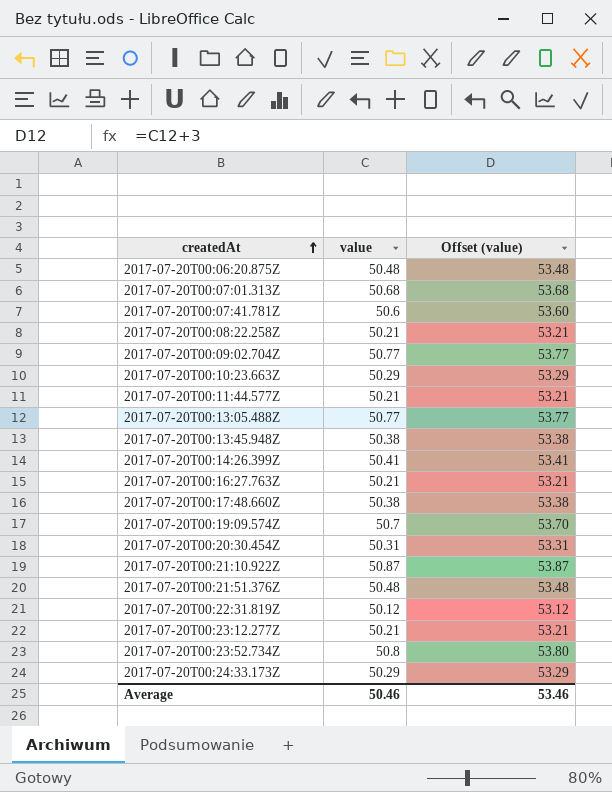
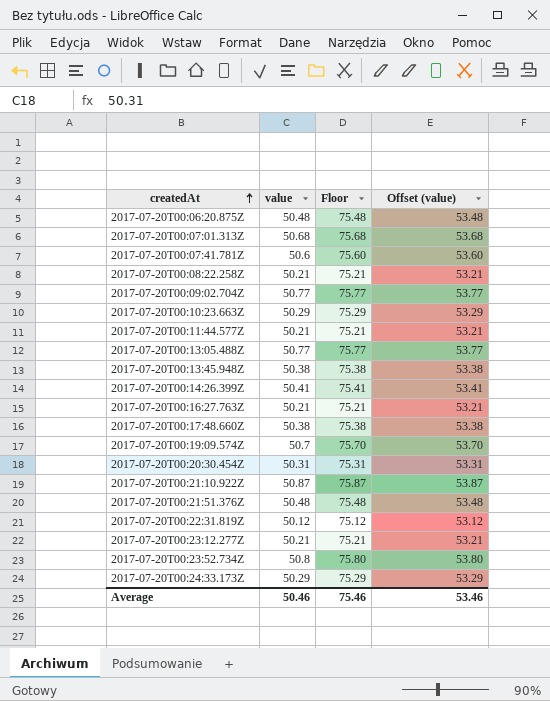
column Floor | formula: none -> [value] + 25

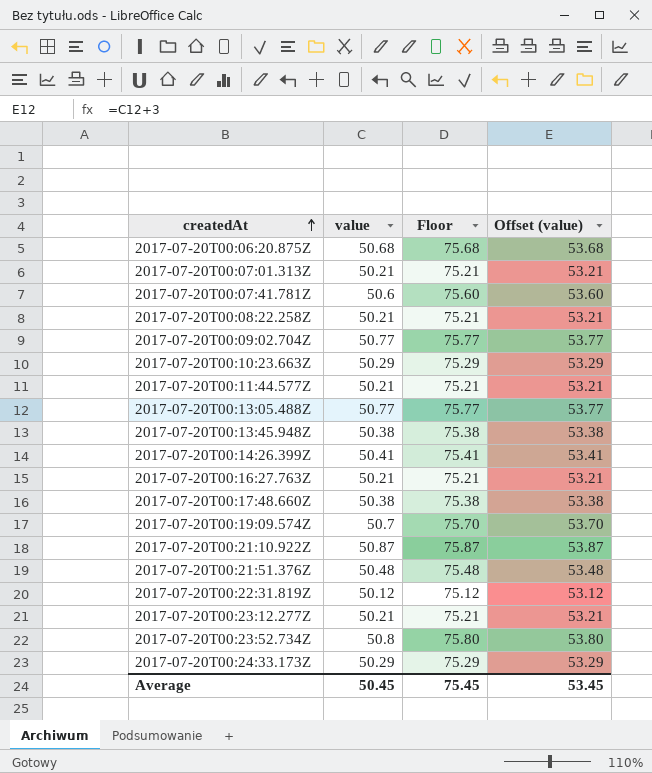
row 2017-07-20T00:20:30.454Z: 50.31 | 75.31 | 53.31 -> none
2017-07-20T00:06:20.875Z | value: 50.48 -> 50.68
2017-07-20T00:06:20.875Z | Floor: 75.48 -> 75.68
2017-07-20T00:06:20.875Z | Offset (value): 53.48 -> 53.68
2017-07-20T00:07:01.313Z | value: 50.68 -> 50.21
2017-07-20T00:07:01.313Z | Floor: 75.68 -> 75.21
2017-07-20T00:07:01.313Z | Offset (value): 53.68 -> 53.21
Average | value: 50.46 -> 50.45
Average | Floor: 75.46 -> 75.45
Average | Offset (value): 53.46 -> 53.45

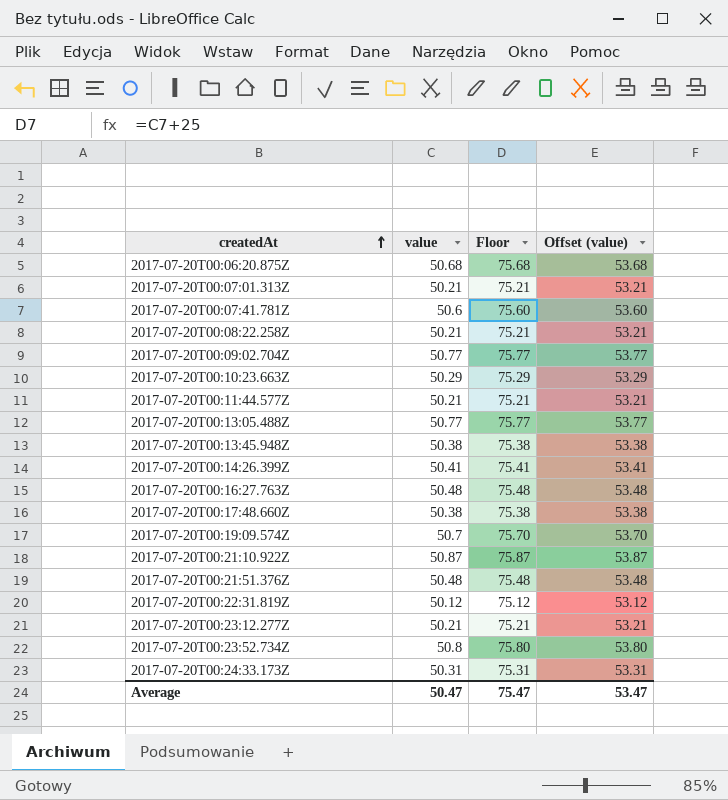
2017-07-20T00:16:27.763Z | value: 50.21 -> 50.48
2017-07-20T00:16:27.763Z | Floor: 75.21 -> 75.48
2017-07-20T00:16:27.763Z | Offset (value): 53.21 -> 53.48
2017-07-20T00:24:33.173Z | value: 50.29 -> 50.31
2017-07-20T00:24:33.173Z | Floor: 75.29 -> 75.31
2017-07-20T00:24:33.173Z | Offset (value): 53.29 -> 53.31
Average | value: 50.45 -> 50.47
Average | Floor: 75.45 -> 75.47
Average | Offset (value): 53.45 -> 53.47

